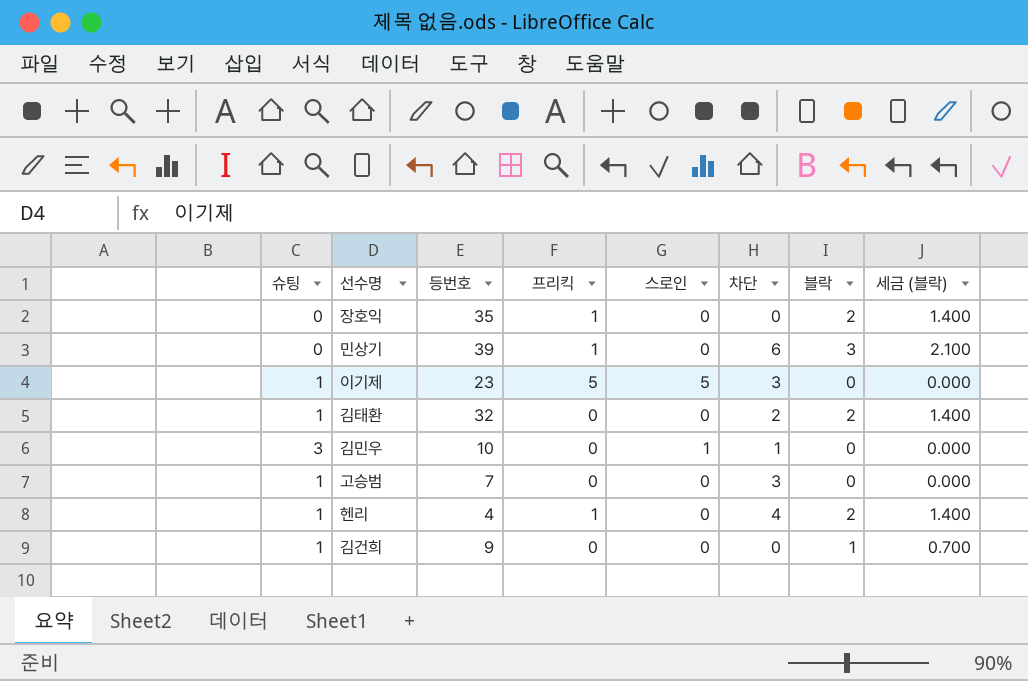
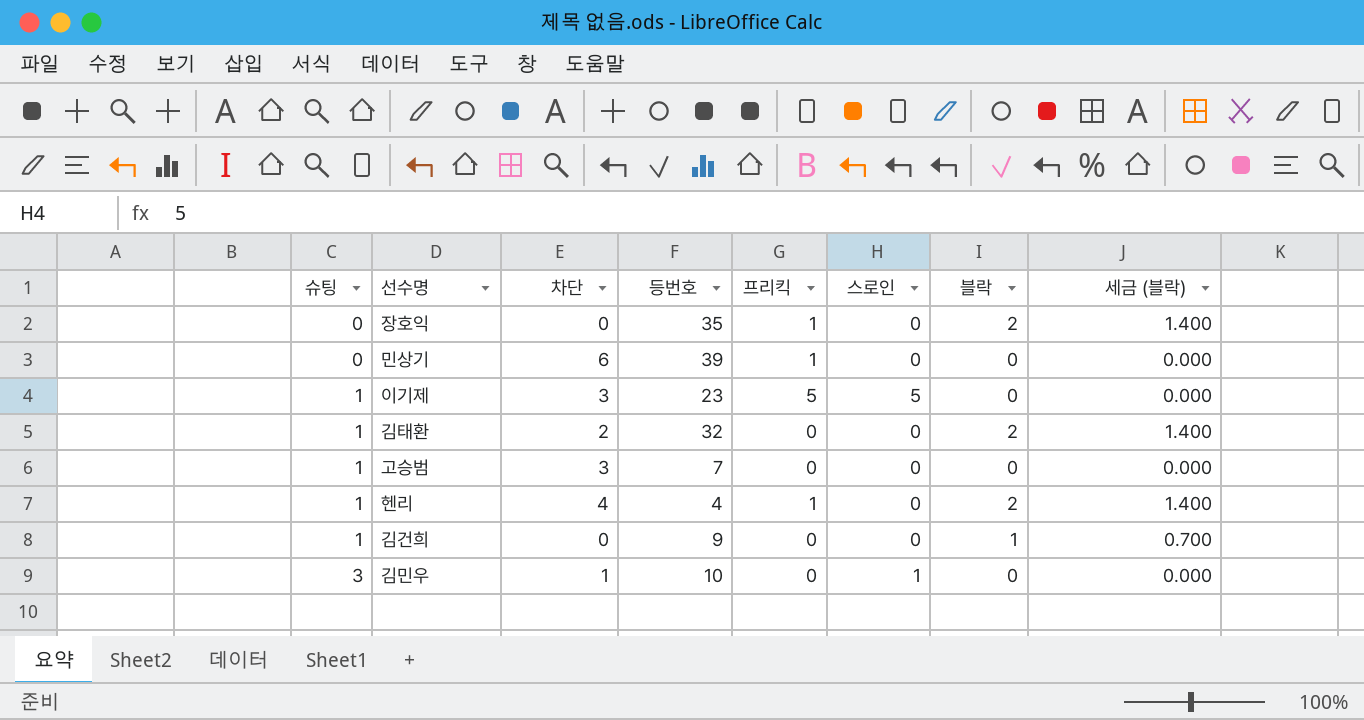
row order: none -> 슈팅 ascending
column 차단 | position: 6 -> 3
민상기 | 블락: 3 -> 0
민상기 | 세금 (블락): 2.100 -> 0.000

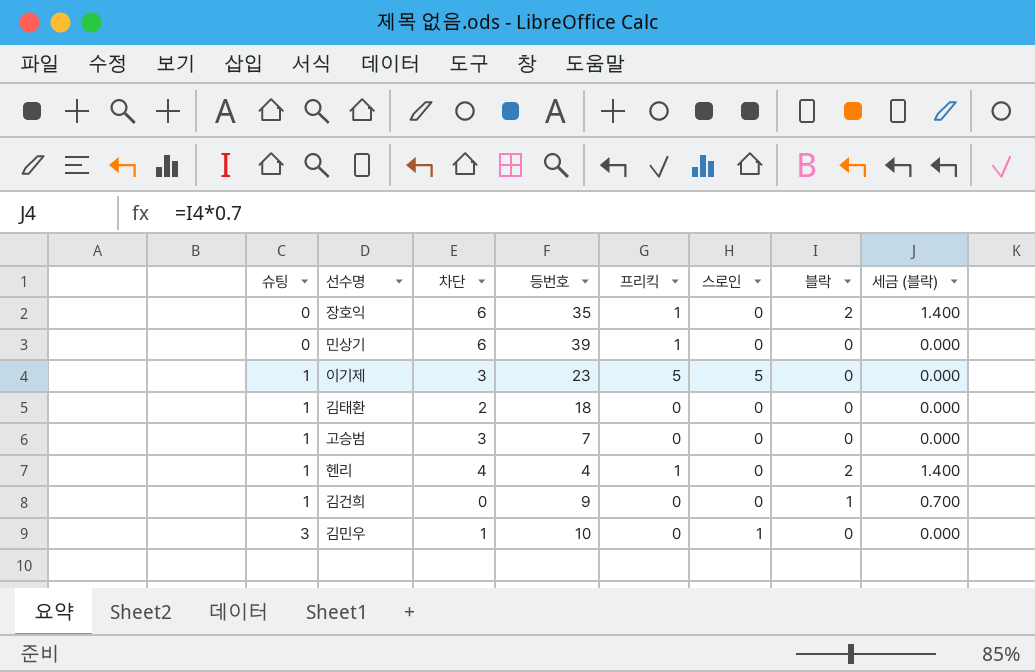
장호익 | 차단: 0 -> 6
김태환 | 등번호: 32 -> 18
김태환 | 블락: 2 -> 0
김태환 | 세금 (블락): 1.400 -> 0.000

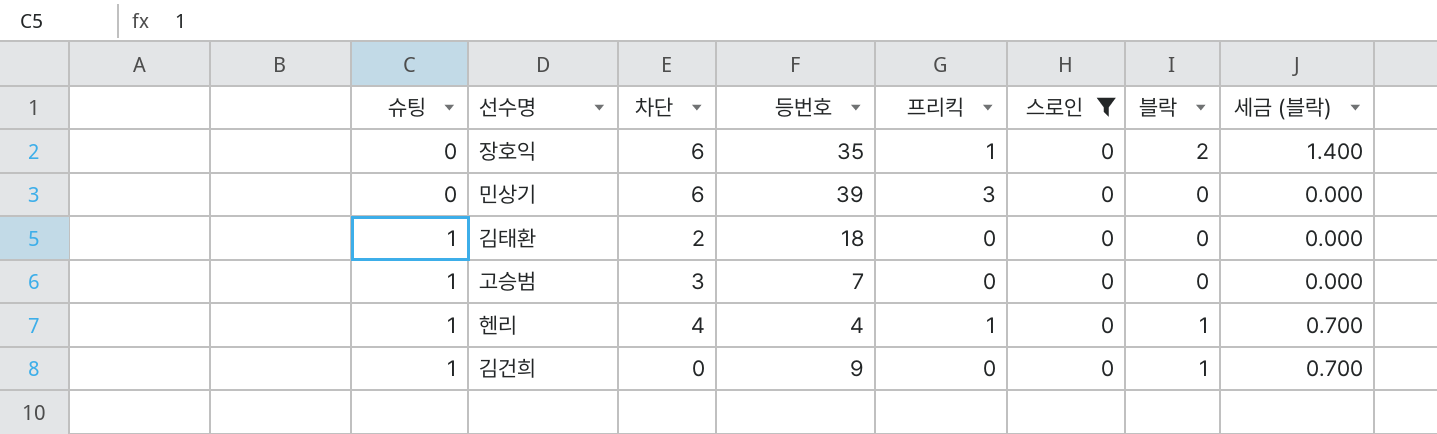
filter: none -> 스로인 = 0
민상기 | 프리킥: 1 -> 3
헨리 | 블락: 2 -> 1
헨리 | 세금 (블락): 1.400 -> 0.700

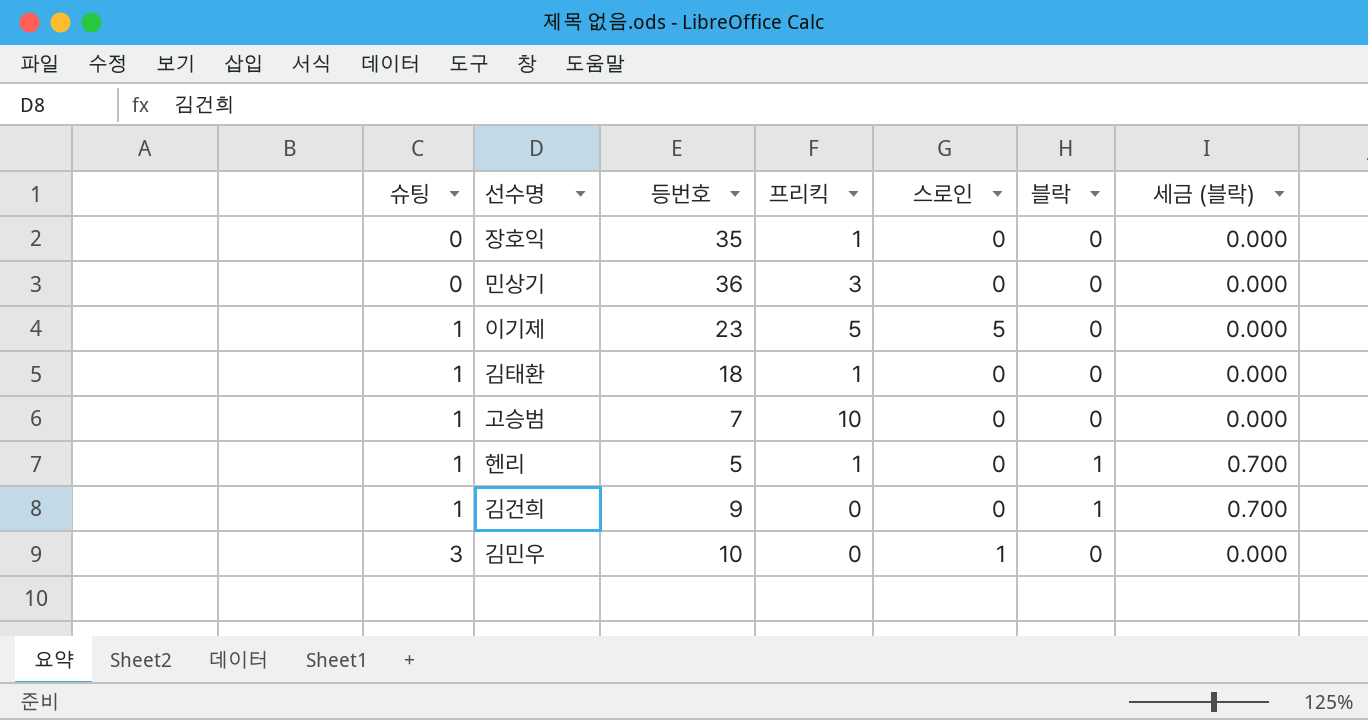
filter: 스로인 = 0 -> none
column 차단 | position: 3 -> none
장호익 | 블락: 2 -> 0
장호익 | 세금 (블락): 1.400 -> 0.000
민상기 | 등번호: 39 -> 36
김태환 | 프리킥: 0 -> 1
고승범 | 프리킥: 0 -> 10
헨리 | 등번호: 4 -> 5

